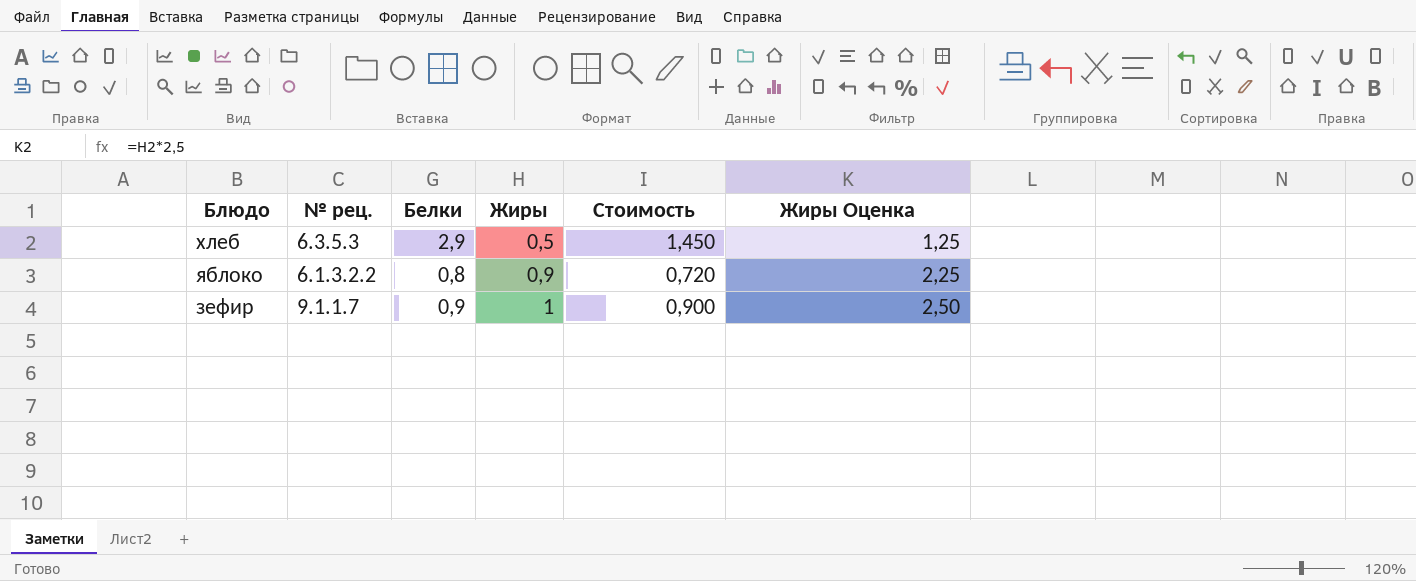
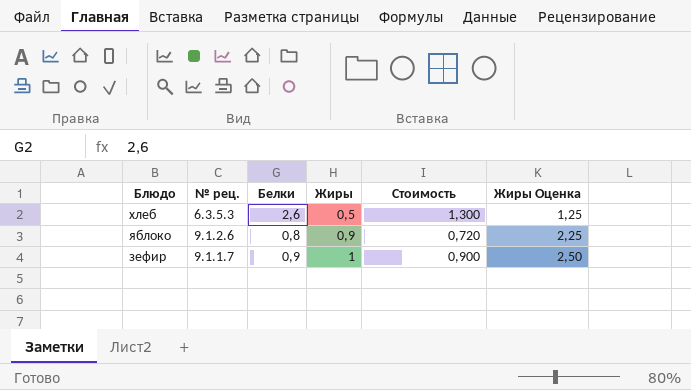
хлеб | Белки: 2,9 -> 2,6
хлеб | Стоимость: 1,450 -> 1,300
яблоко | № рец.: 6.1.3.2.2 -> 9.1.2.6

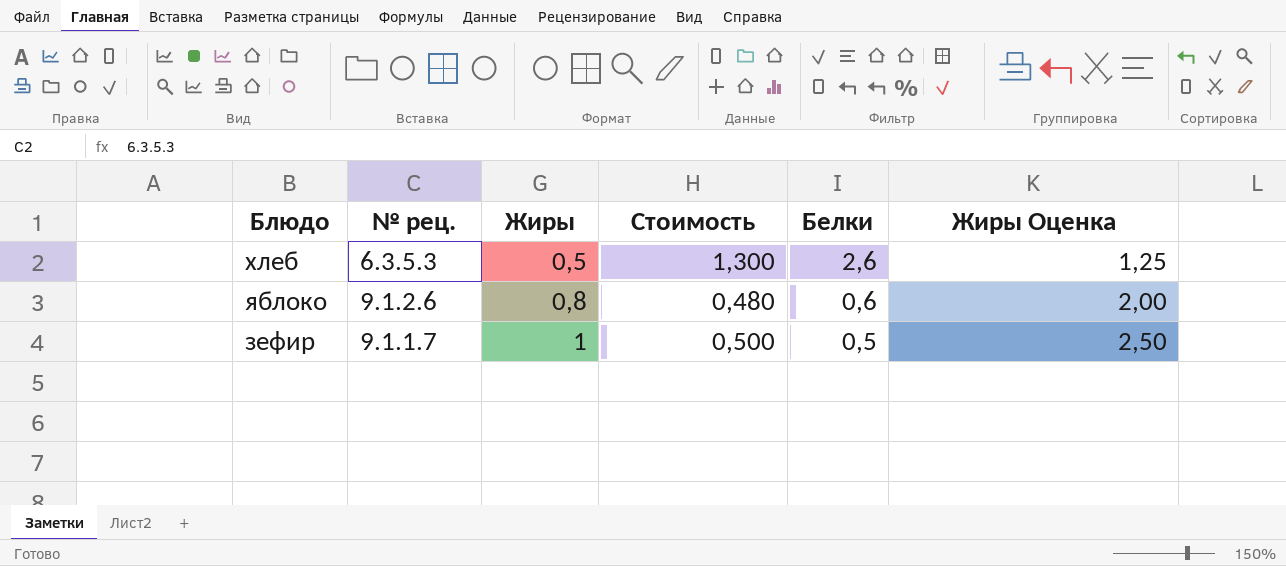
column Белки | position: 3 -> 5
яблоко | Жиры: 0,9 -> 0,8
яблоко | Стоимость: 0,720 -> 0,480
яблоко | Белки: 0,8 -> 0,6
яблоко | Жиры Оценка: 2,25 -> 2,00
зефир | Стоимость: 0,900 -> 0,500
зефир | Белки: 0,9 -> 0,5

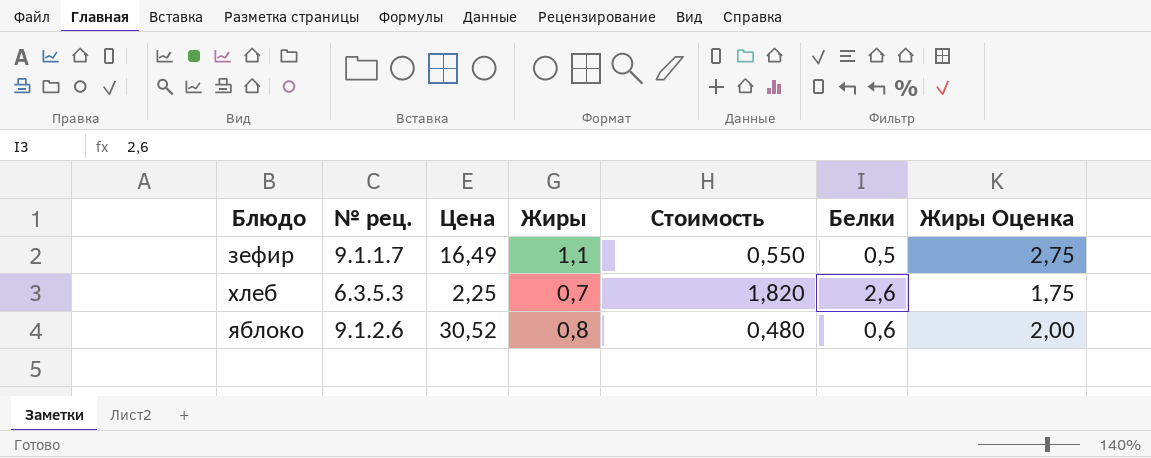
row order: Жиры ascending -> Блюдо ascending
column Цена | position: none -> 3
зефир | Жиры: 1 -> 1,1
зефир | Стоимость: 0,500 -> 0,550
зефир | Жиры Оценка: 2,50 -> 2,75
хлеб | Жиры: 0,5 -> 0,7
хлеб | Стоимость: 1,300 -> 1,820
хлеб | Жиры Оценка: 1,25 -> 1,75

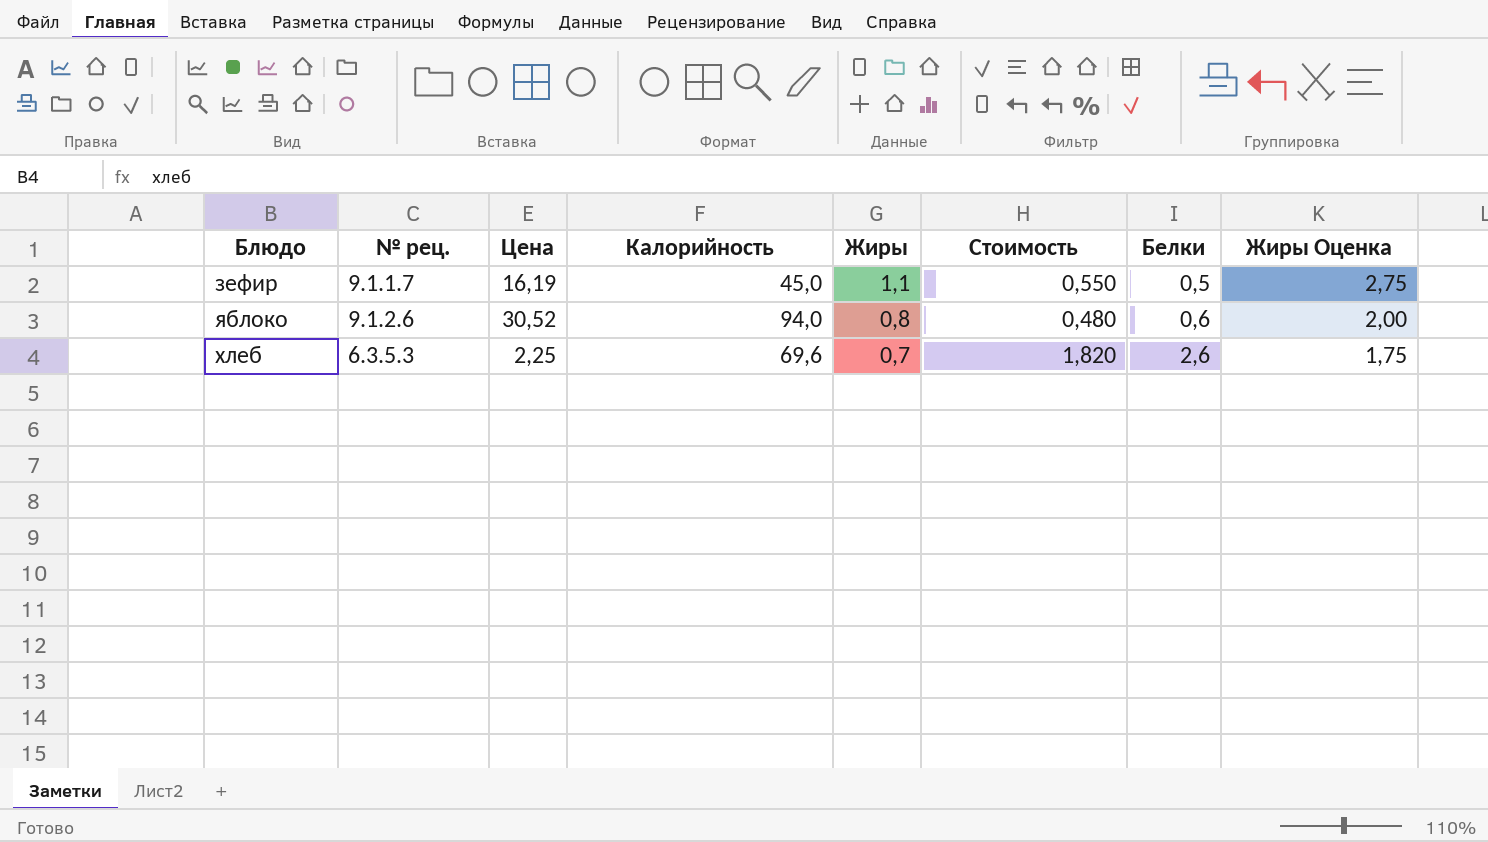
row order: Блюдо ascending -> Жиры descending
column Калорийность | position: none -> 4
зефир | Цена: 16,49 -> 16,19

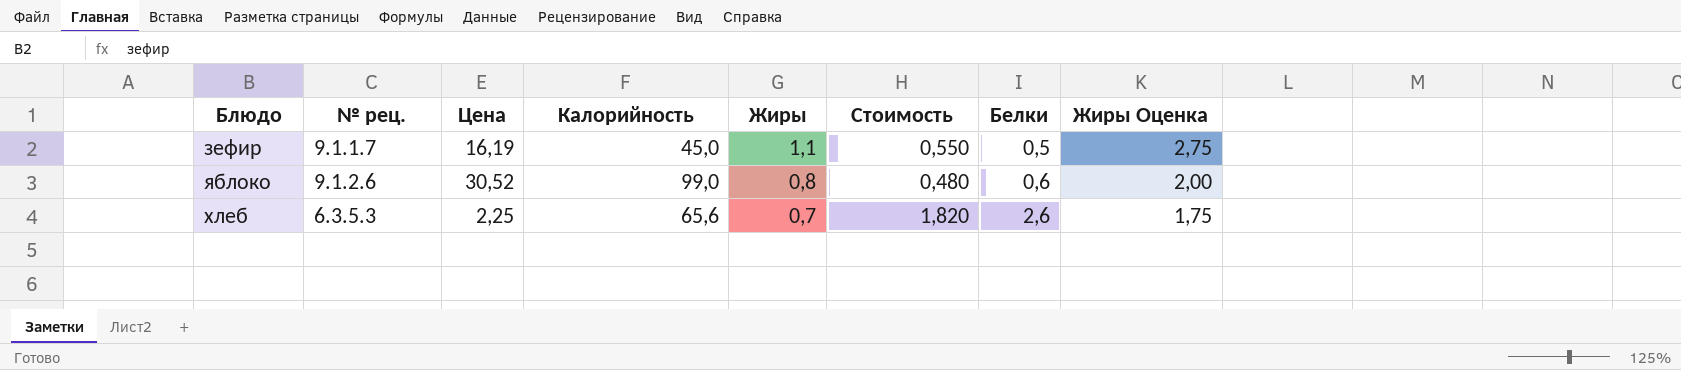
яблоко | Калорийность: 94,0 -> 99,0
хлеб | Калорийность: 69,6 -> 65,6

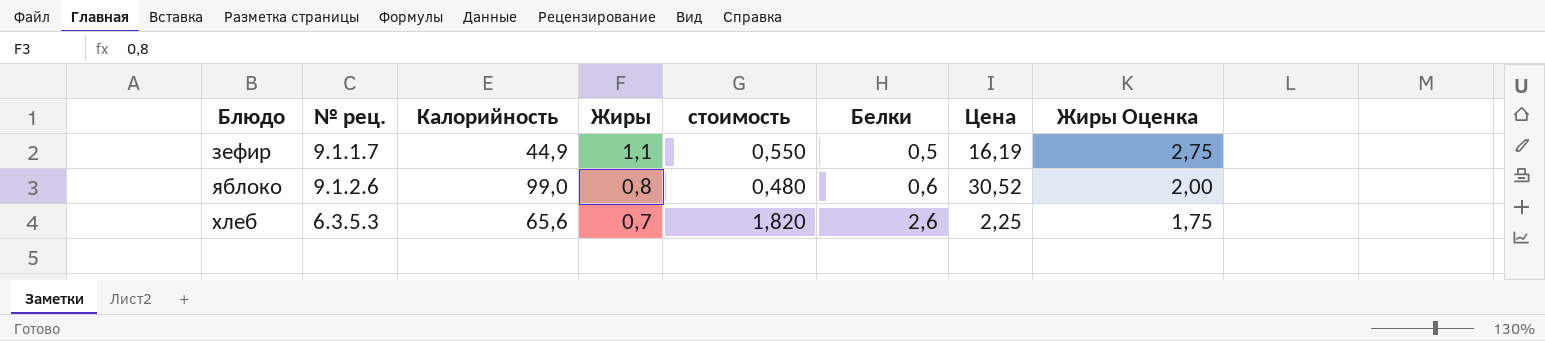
column name: Стоимость -> стоимость
column Цена | position: 3 -> 7
зефир | Калорийность: 45,0 -> 44,9

